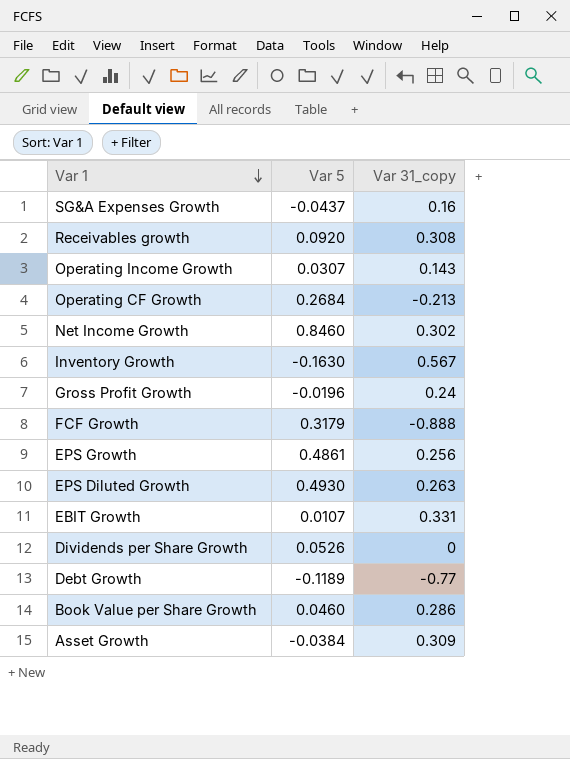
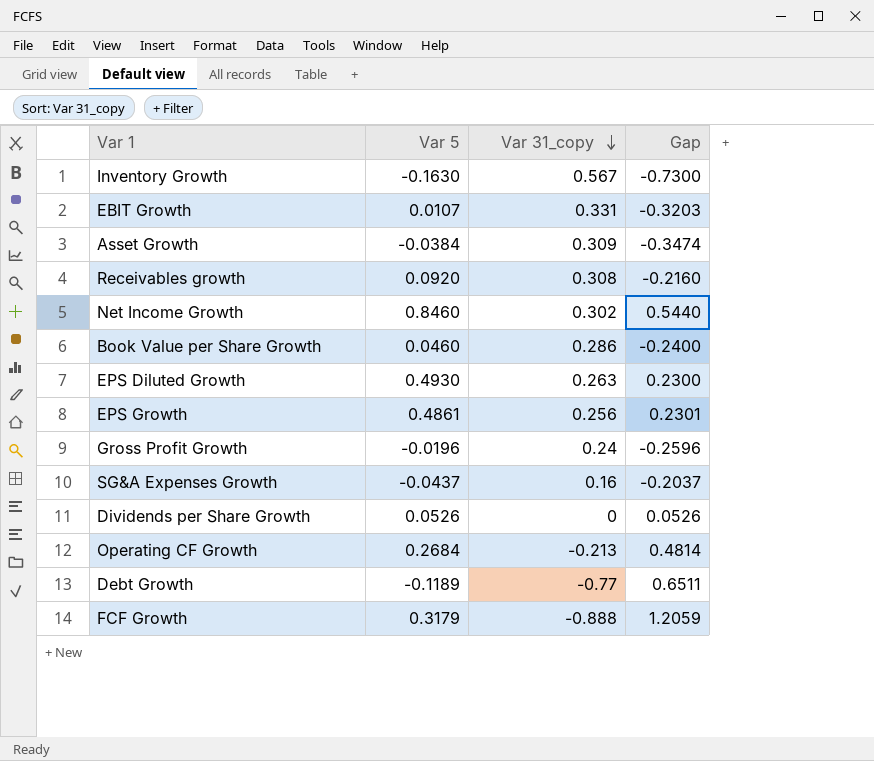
row order: Var 1 descending -> Var 31_copy descending
column Gap | formula: none -> [Var 5] - [Var 31_copy]
row Operating Income Growth: 0.0307 | 0.143 -> none

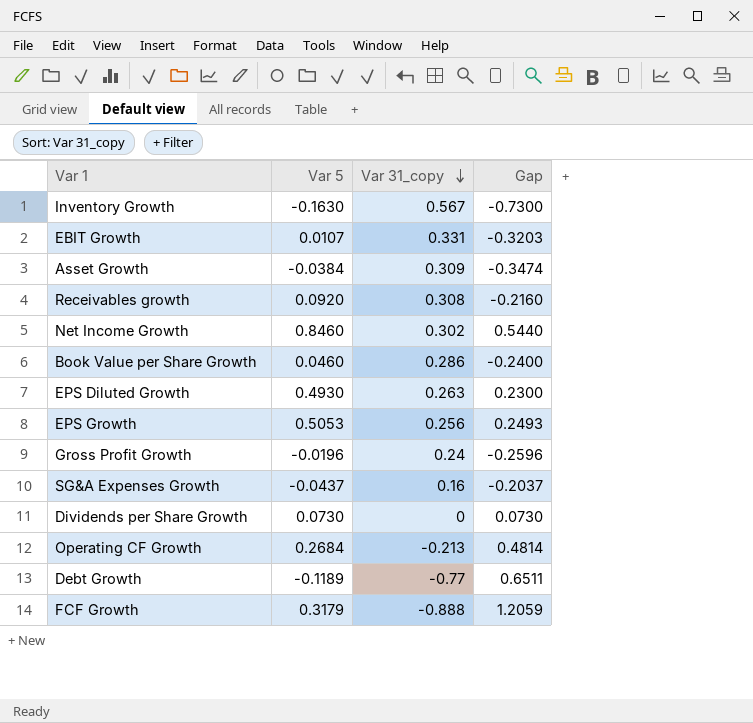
EPS Growth | Var 5: 0.4861 -> 0.5053
EPS Growth | Gap: 0.2301 -> 0.2493
Dividends per Share Growth | Var 5: 0.0526 -> 0.0730
Dividends per Share Growth | Gap: 0.0526 -> 0.0730

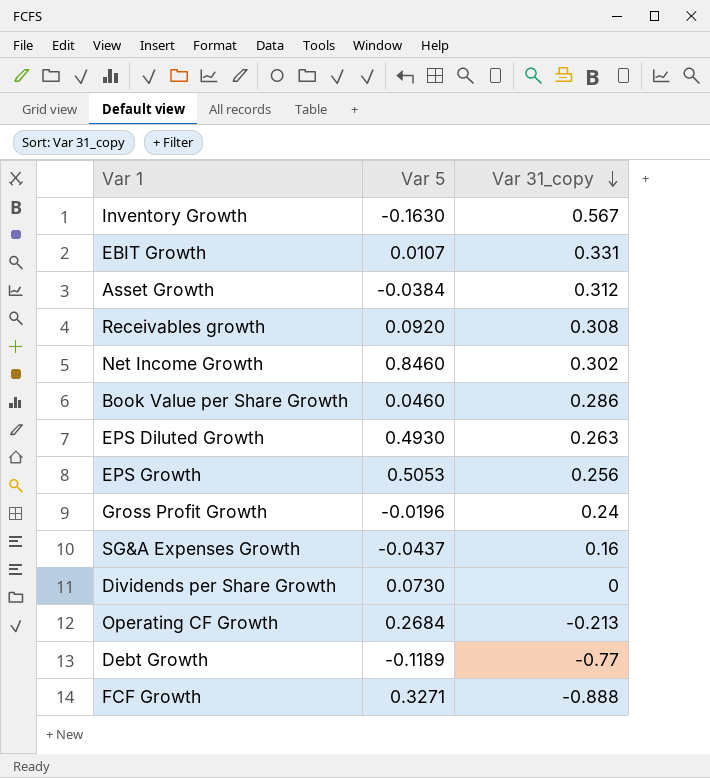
column Gap | formula: [Var 5] - [Var 31_copy] -> none
Asset Growth | Var 31_copy: 0.309 -> 0.312
FCF Growth | Var 5: 0.3179 -> 0.3271

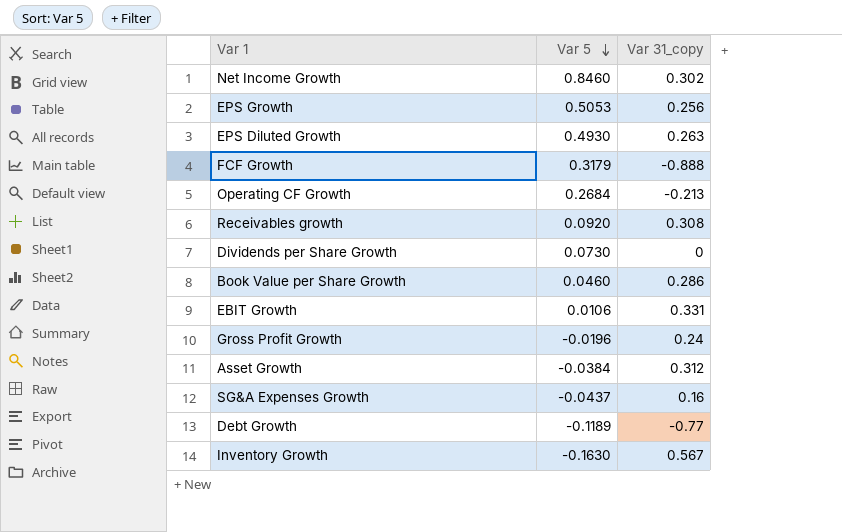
row order: Var 31_copy descending -> Var 5 descending
FCF Growth | Var 5: 0.3271 -> 0.3179
EBIT Growth | Var 5: 0.0107 -> 0.0106

